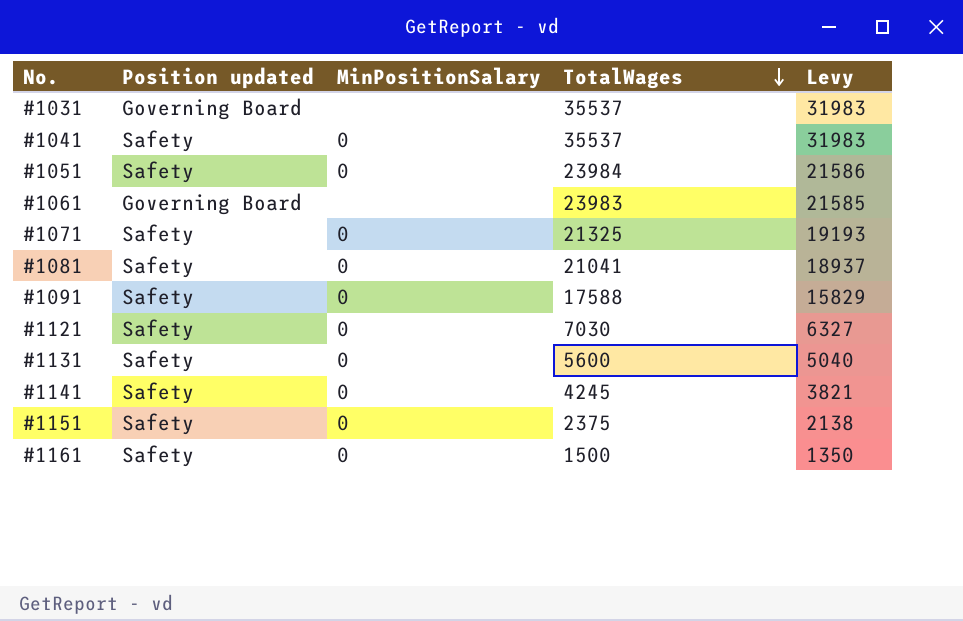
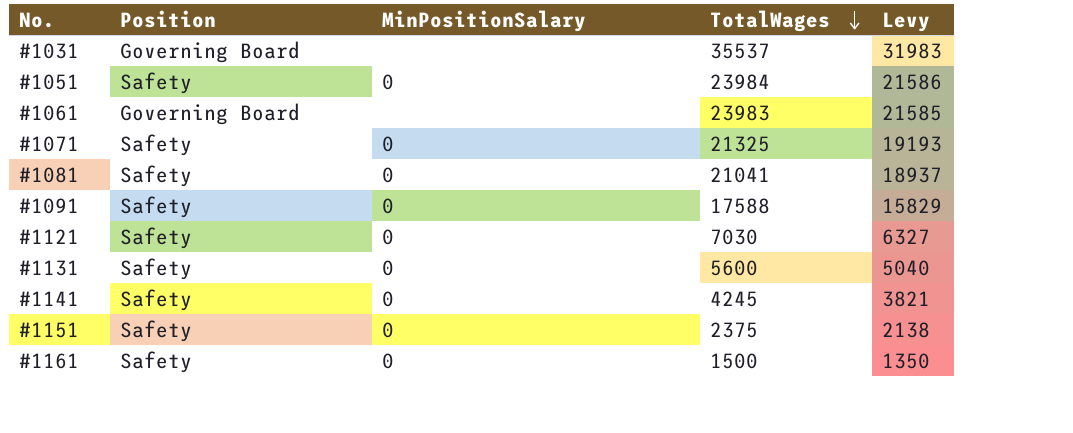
column name: Position updated -> Position
row #1041: Safety | 0 | 35537 | 31983 -> none

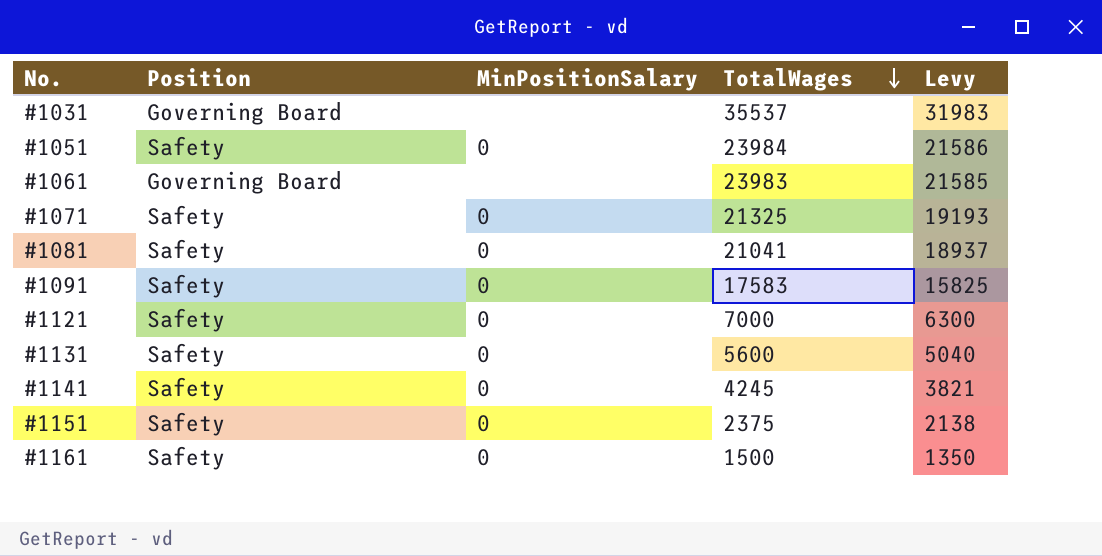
#1091 | TotalWages: 17588 -> 17583
#1091 | Levy: 15829 -> 15825
#1121 | TotalWages: 7030 -> 7000
#1121 | Levy: 6327 -> 6300

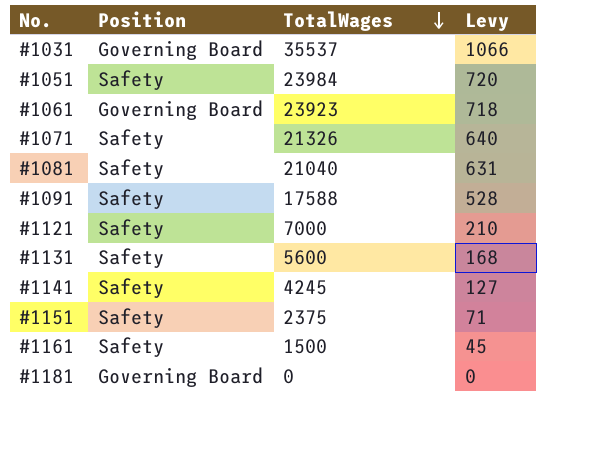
column MinPositionSalary | position: 3 -> none
column Levy | formula: [TotalWages] * 0.9 -> [TotalWages] * 0.03
#1061 | TotalWages: 23983 -> 23923
#1071 | TotalWages: 21325 -> 21326
#1081 | TotalWages: 21041 -> 21040
#1091 | TotalWages: 17583 -> 17588
row #1181: none -> Governing Board | 0 | 0

